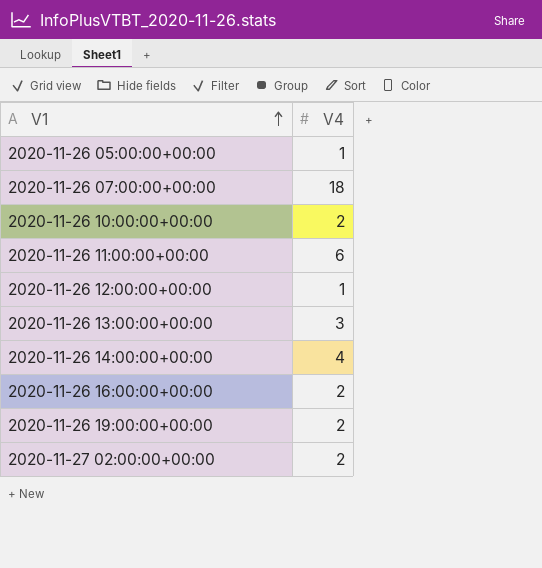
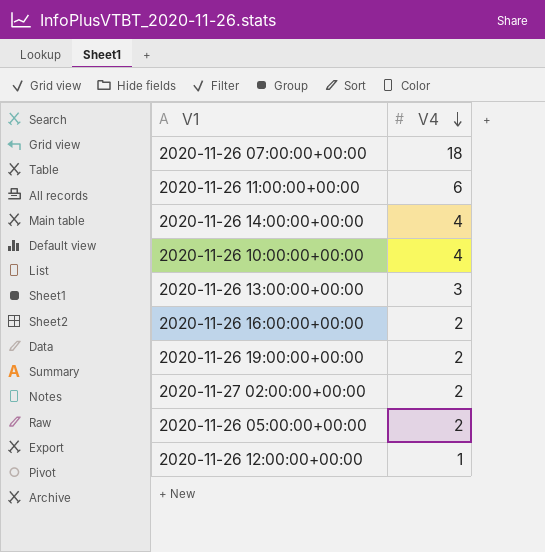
row order: V1 ascending -> V4 descending
2020-11-26 10:00:00+00:00 | V4: 2 -> 4
2020-11-26 05:00:00+00:00 | V4: 1 -> 2

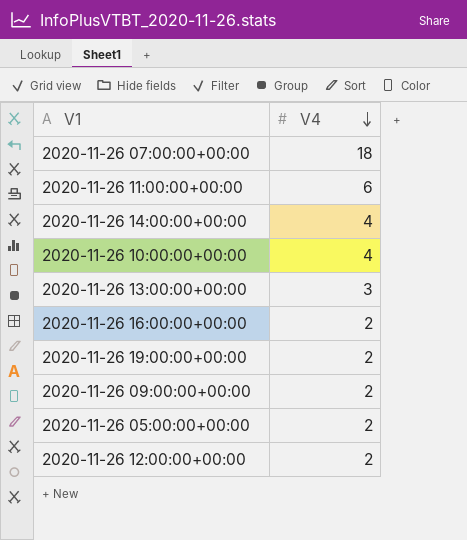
row 2020-11-27 02:00:00+00:00: 2 -> none
row 2020-11-26 09:00:00+00:00: none -> 2
2020-11-26 12:00:00+00:00 | V4: 1 -> 2

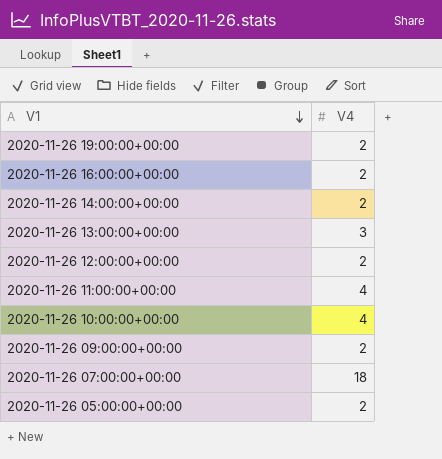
row order: V4 descending -> V1 descending
2020-11-26 14:00:00+00:00 | V4: 4 -> 2
2020-11-26 11:00:00+00:00 | V4: 6 -> 4

